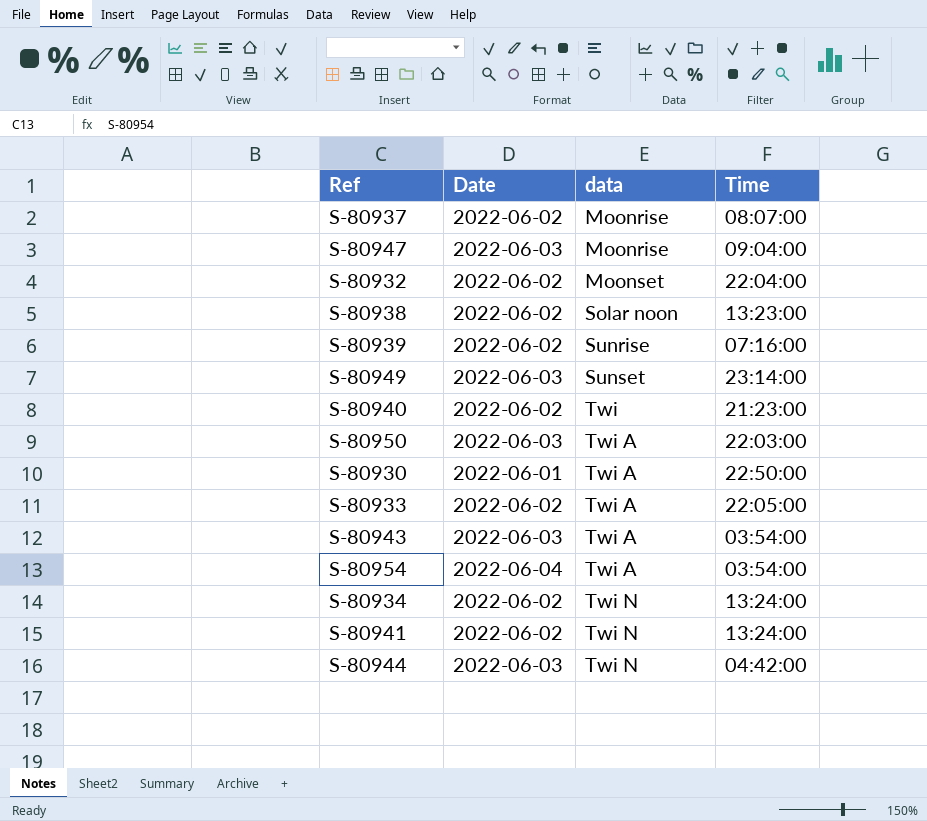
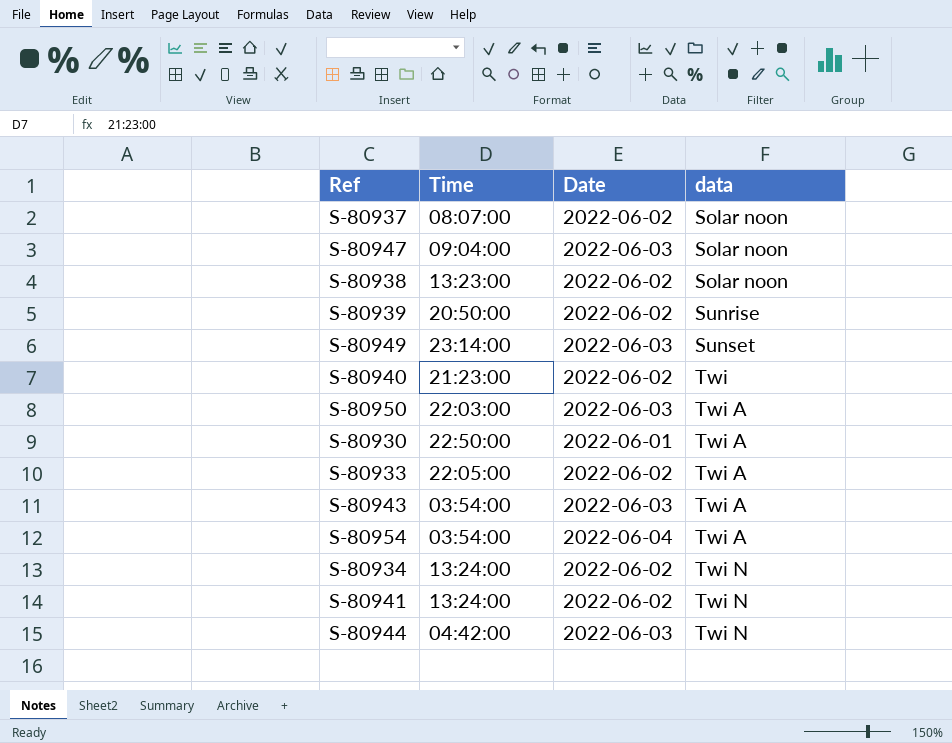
column Time | position: 4 -> 2
row S-80932: 2022-06-02 | Moonset | 22:04:00 -> none
S-80937 | data: Moonrise -> Solar noon
S-80947 | data: Moonrise -> Solar noon
S-80939 | Time: 07:16:00 -> 20:50:00

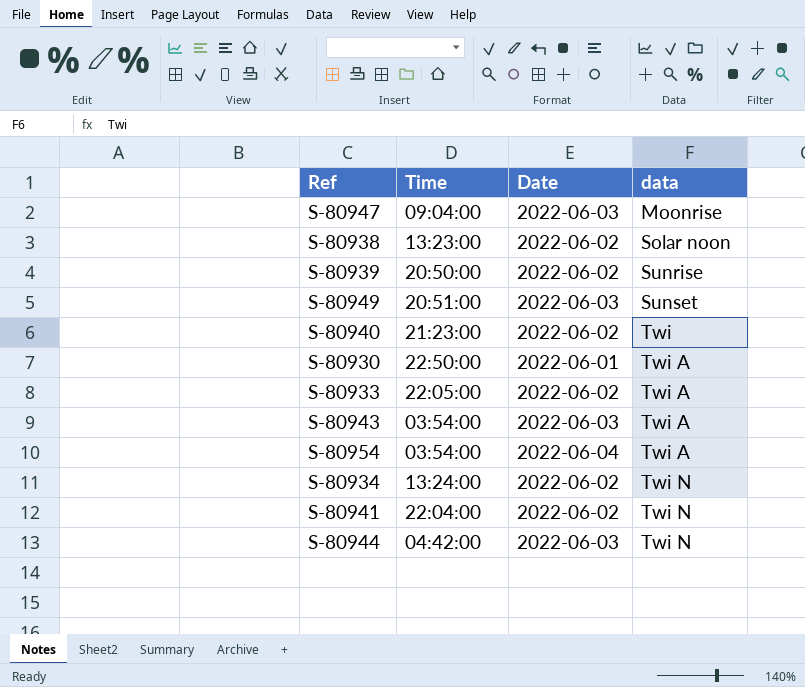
row S-80937: 08:07:00 | 2022-06-02 | Solar noon -> none
row S-80950: 22:03:00 | 2022-06-03 | Twi A -> none
S-80947 | data: Solar noon -> Moonrise
S-80949 | Time: 23:14:00 -> 20:51:00
S-80941 | Time: 13:24:00 -> 22:04:00

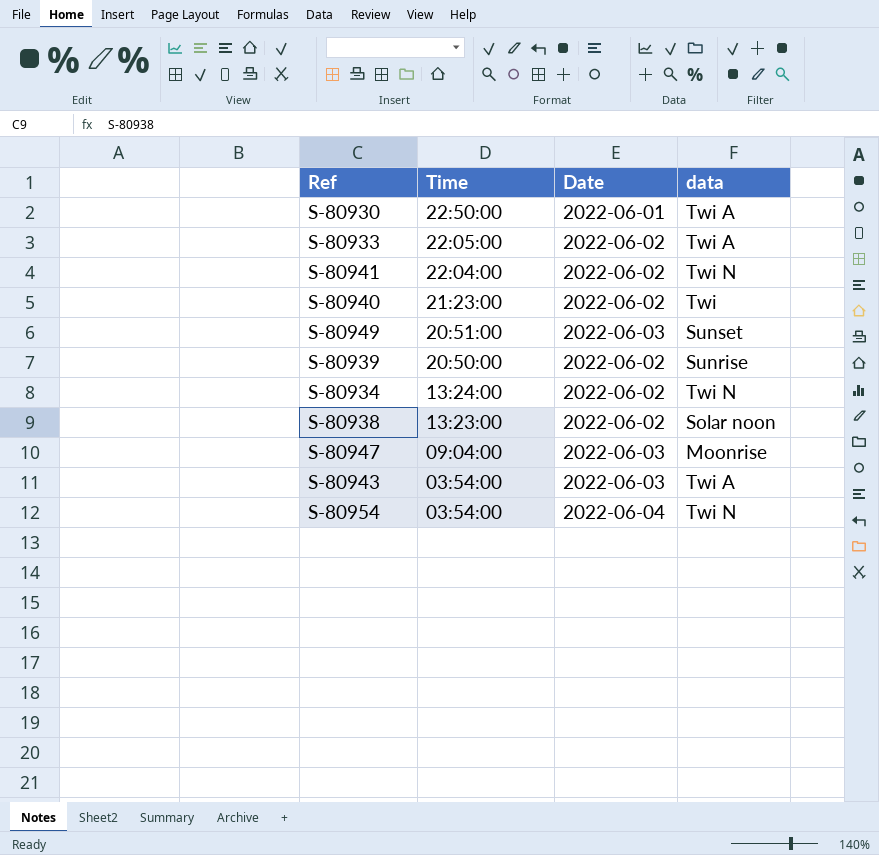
row order: data ascending -> Time descending
row S-80944: 04:42:00 | 2022-06-03 | Twi N -> none
S-80954 | data: Twi A -> Twi N

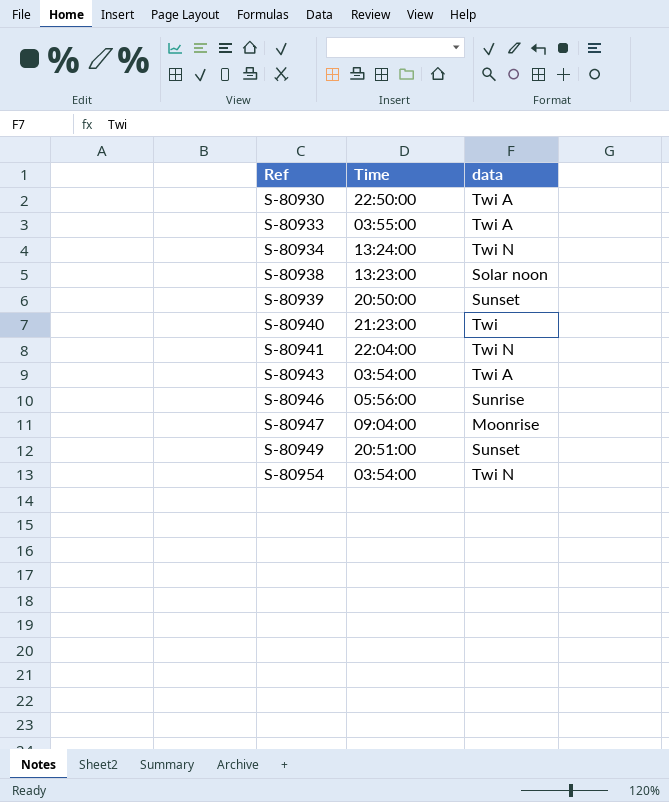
row order: Time descending -> Ref ascending
column Date | position: 3 -> none
S-80933 | Time: 22:05:00 -> 03:55:00
S-80939 | data: Sunrise -> Sunset
row S-80946: none -> 05:56:00 | Sunrise

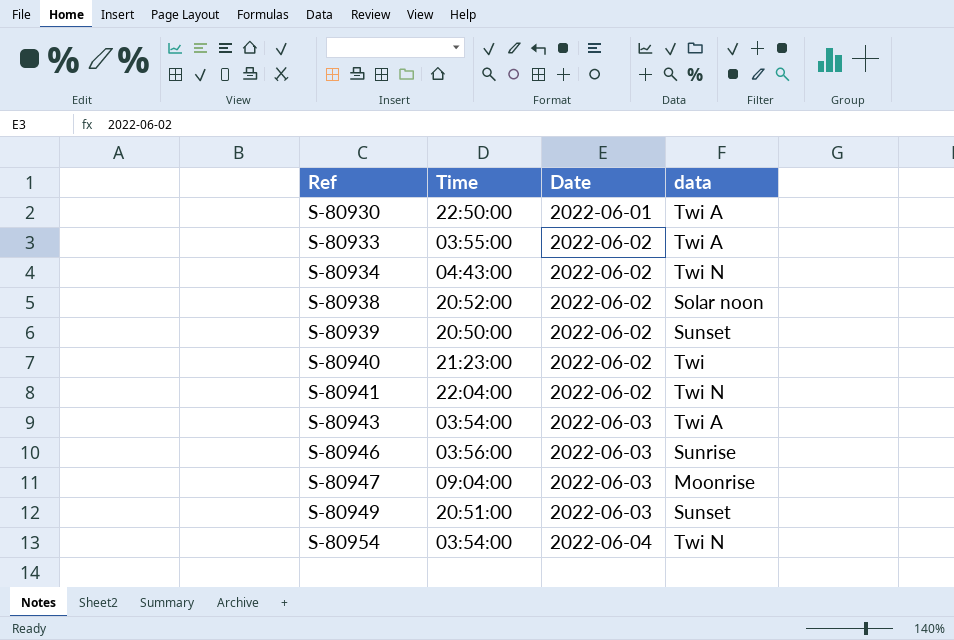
column Date | position: none -> 3
S-80934 | Time: 13:24:00 -> 04:43:00
S-80938 | Time: 13:23:00 -> 20:52:00
S-80946 | Time: 05:56:00 -> 03:56:00

